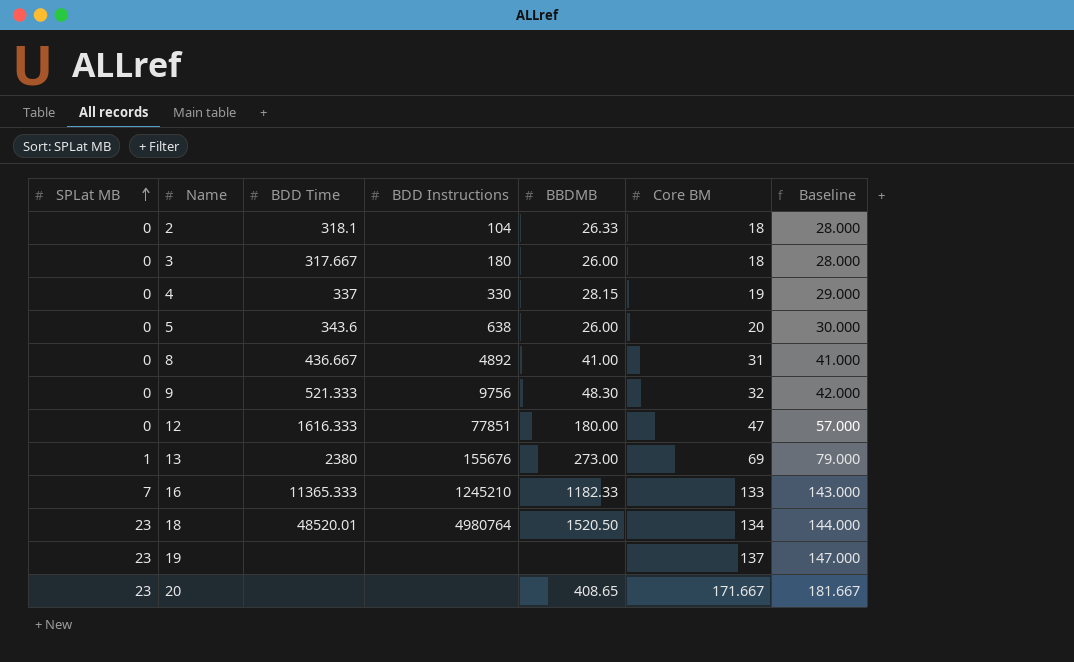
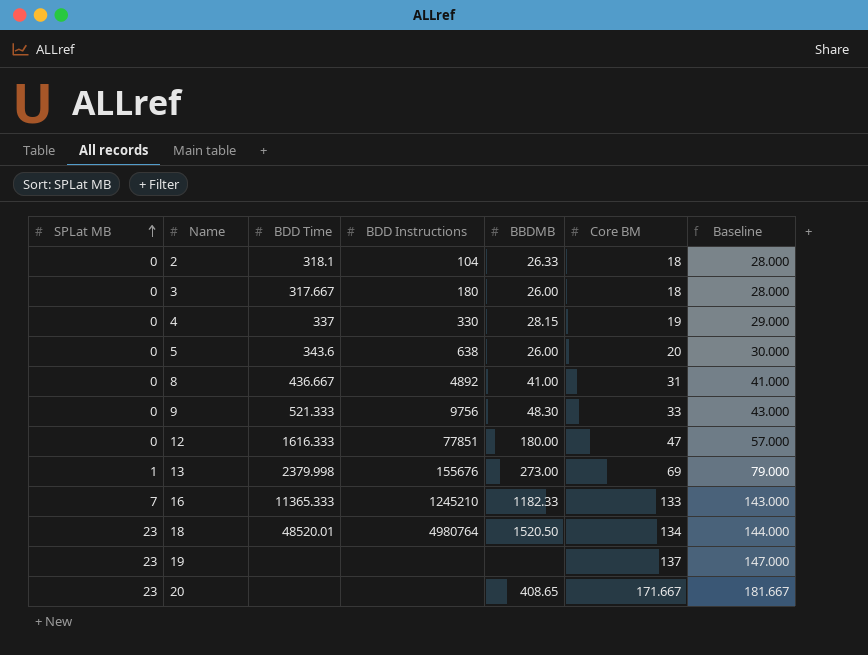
9 | Core BM: 32 -> 33
9 | Baseline: 42.000 -> 43.000
13 | BDD Time: 2380 -> 2379.998

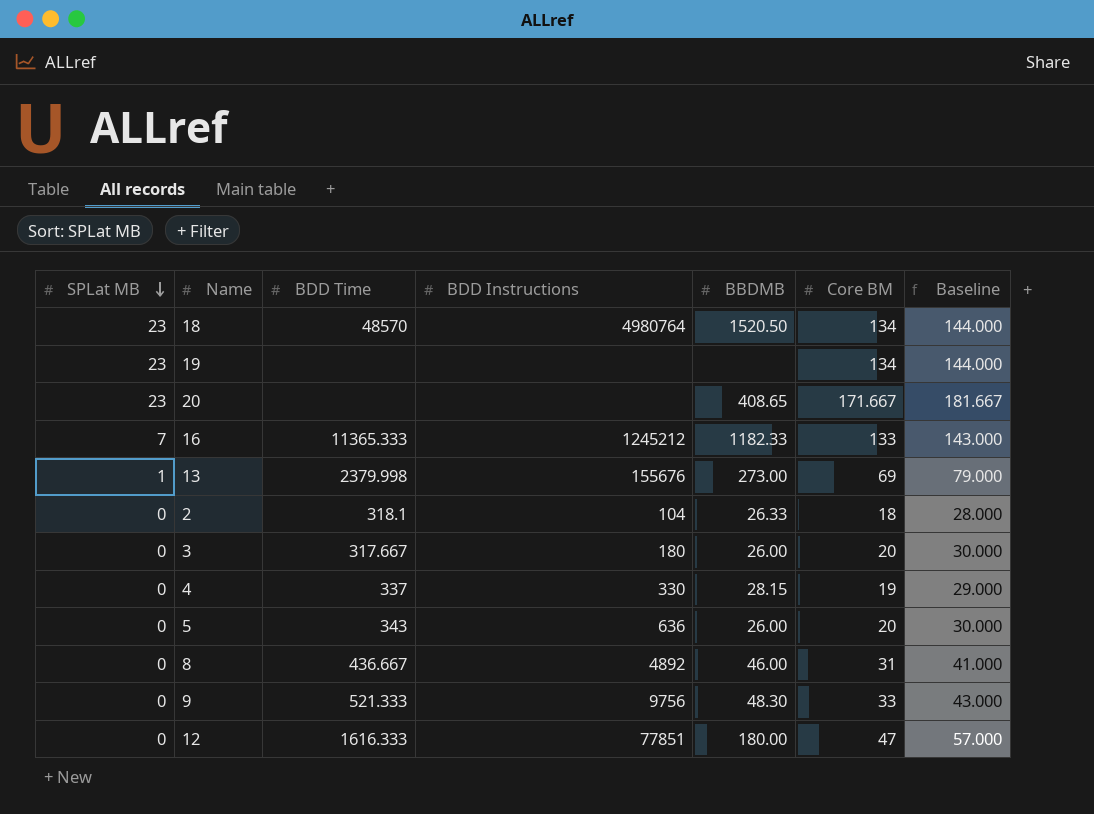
row order: SPLat MB ascending -> SPLat MB descending
18 | BDD Time: 48520.01 -> 48570
19 | Core BM: 137 -> 134
19 | Baseline: 147.000 -> 144.000
16 | BDD Instructions: 1245210 -> 1245212
3 | Core BM: 18 -> 20
3 | Baseline: 28.000 -> 30.000
5 | BDD Time: 343.6 -> 343
5 | BDD Instructions: 638 -> 636
8 | BBDMB: 41.00 -> 46.00

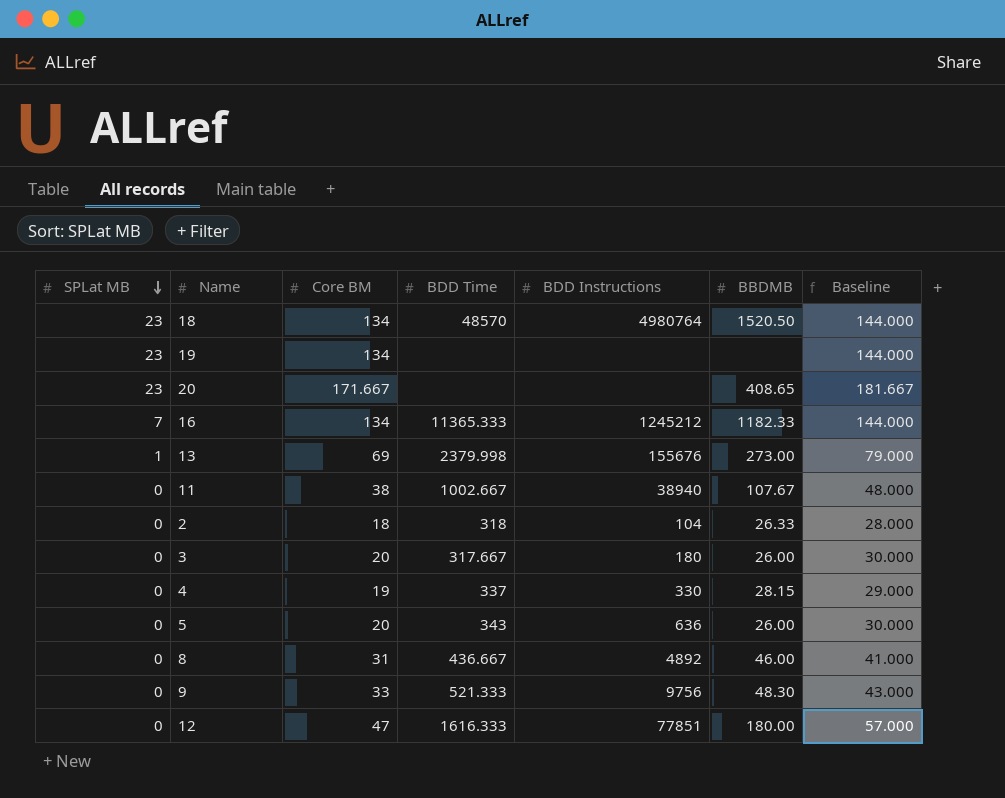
column Core BM | position: 6 -> 3
16 | Core BM: 133 -> 134
16 | Baseline: 143.000 -> 144.000
row 11: none -> 0 | 38 | 1002.667 | 38940 | 107.67 | 48.000
2 | BDD Time: 318.1 -> 318

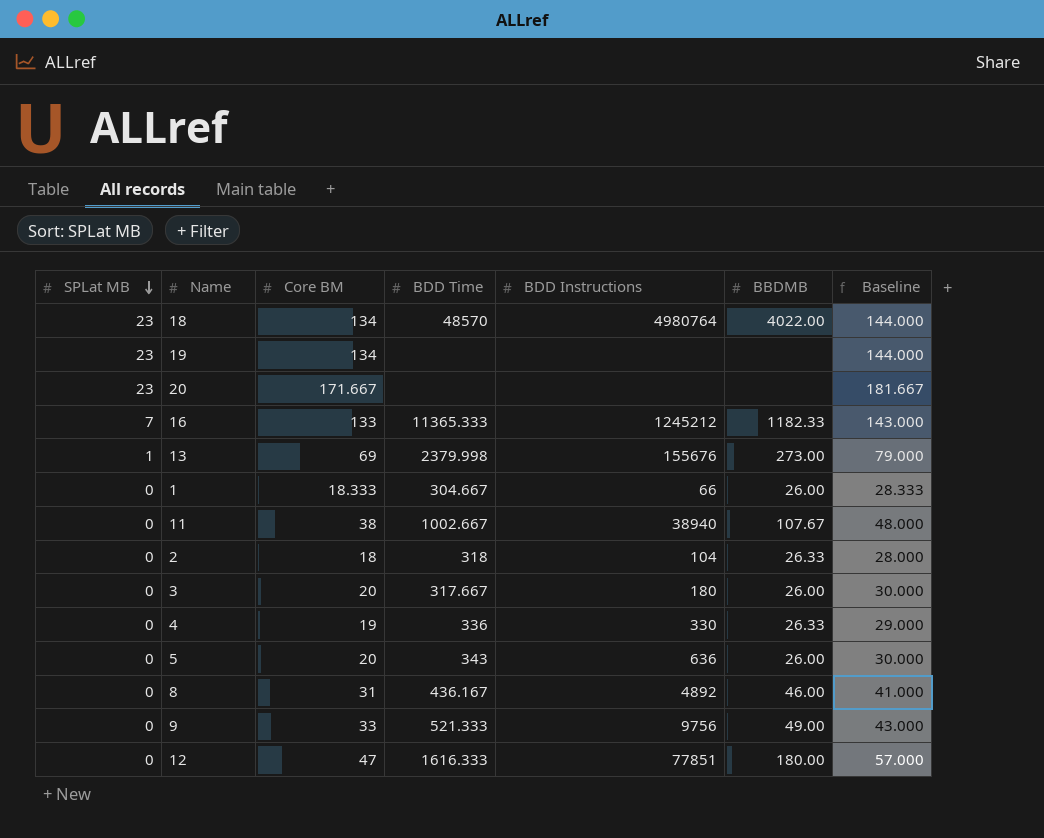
18 | BBDMB: 1520.50 -> 4022.00
20 | BBDMB: 408.65 -> none
16 | Core BM: 134 -> 133
16 | Baseline: 144.000 -> 143.000
row 1: none -> 0 | 18.333 | 304.667 | 66 | 26.00 | 28.333
4 | BDD Time: 337 -> 336
4 | BBDMB: 28.15 -> 26.33
8 | BDD Time: 436.667 -> 436.167
9 | BBDMB: 48.30 -> 49.00

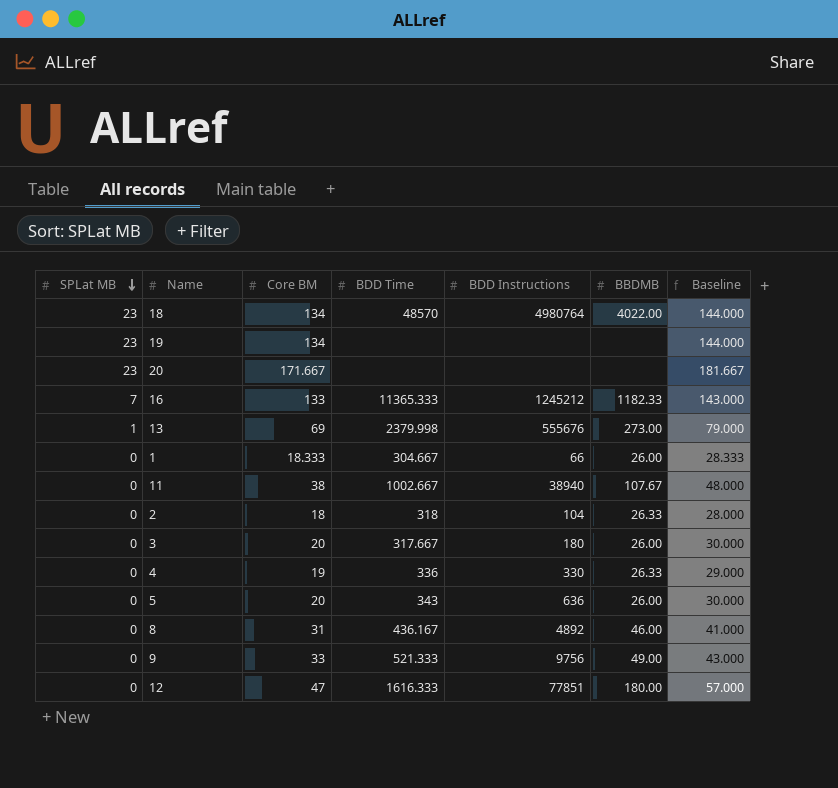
13 | BDD Instructions: 155676 -> 555676

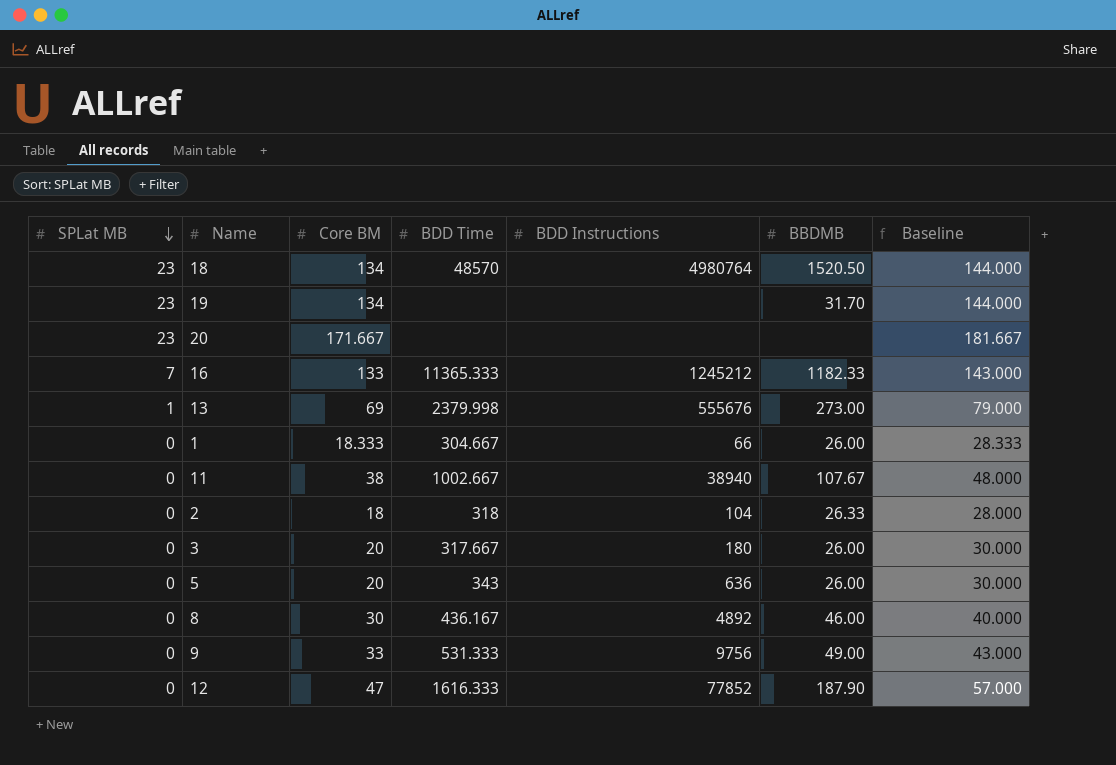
row 4: 0 | 19 | 336 | 330 | 26.33 | 29.000 -> none
18 | BBDMB: 4022.00 -> 1520.50
19 | BBDMB: none -> 31.70
8 | Core BM: 31 -> 30
8 | Baseline: 41.000 -> 40.000
9 | BDD Time: 521.333 -> 531.333
12 | BDD Instructions: 77851 -> 77852
12 | BBDMB: 180.00 -> 187.90

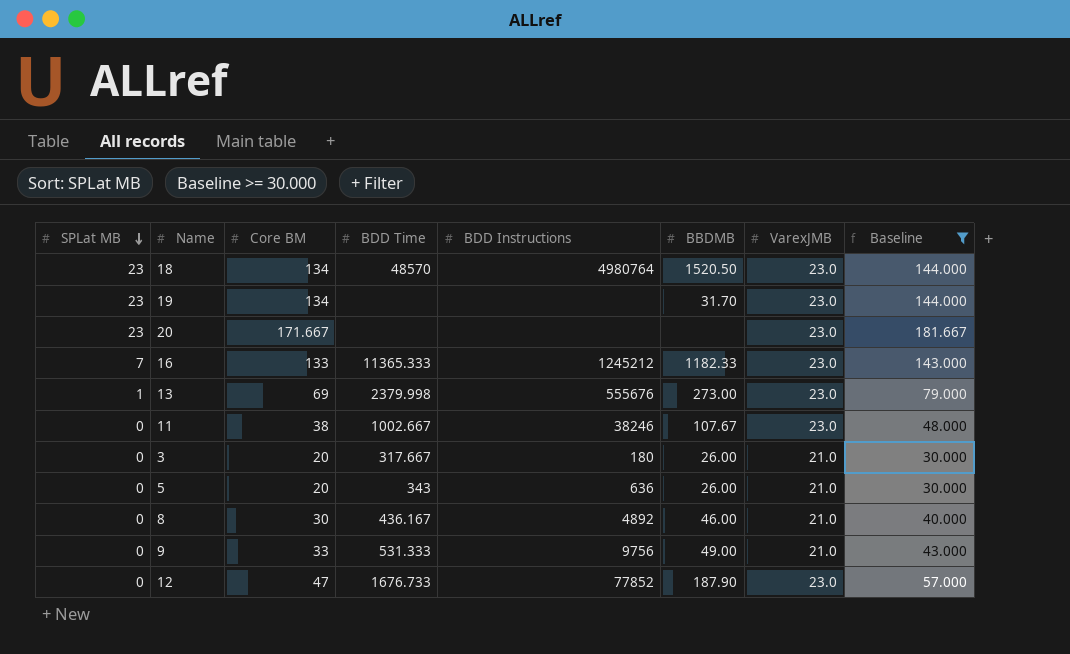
filter: none -> Baseline >= 30.000
column VarexJMB | position: none -> 7
11 | BDD Instructions: 38940 -> 38246
12 | BDD Time: 1616.333 -> 1676.733

